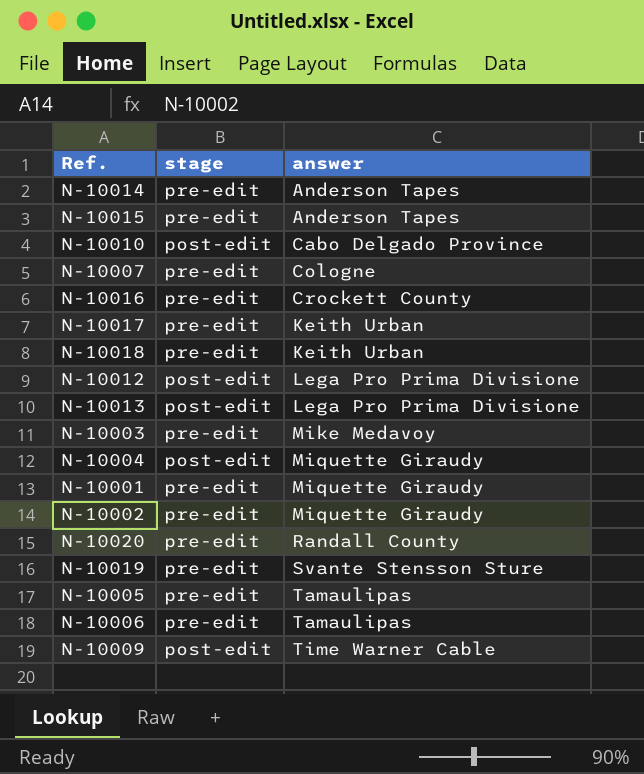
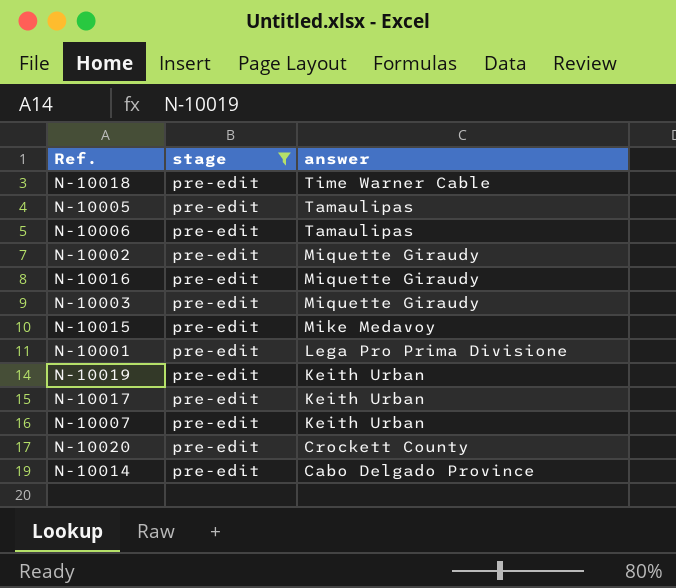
filter: none -> stage = pre-edit
row order: answer ascending -> answer descending
N-10018 | answer: Keith Urban -> Time Warner Cable
N-10016 | answer: Crockett County -> Miquette Giraudy
N-10003 | answer: Mike Medavoy -> Miquette Giraudy
N-10015 | answer: Anderson Tapes -> Mike Medavoy
N-10001 | answer: Miquette Giraudy -> Lega Pro Prima Divisione
N-10019 | answer: Svante Stensson Sture -> Keith Urban
N-10007 | answer: Cologne -> Keith Urban
N-10020 | answer: Randall County -> Crockett County
N-10014 | answer: Anderson Tapes -> Cabo Delgado Province

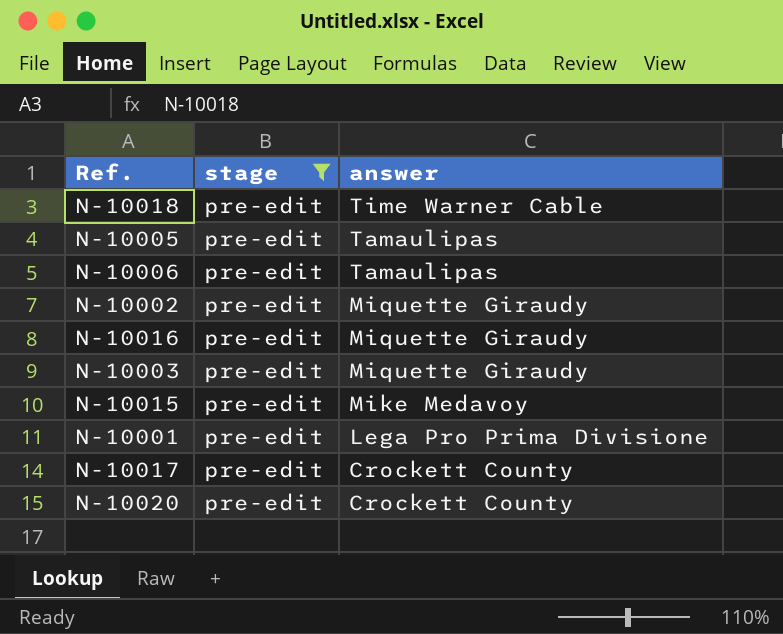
row N-10019: pre-edit | Keith Urban -> none
row N-10007: pre-edit | Keith Urban -> none
row N-10014: pre-edit | Cabo Delgado Province -> none
N-10017 | answer: Keith Urban -> Crockett County

